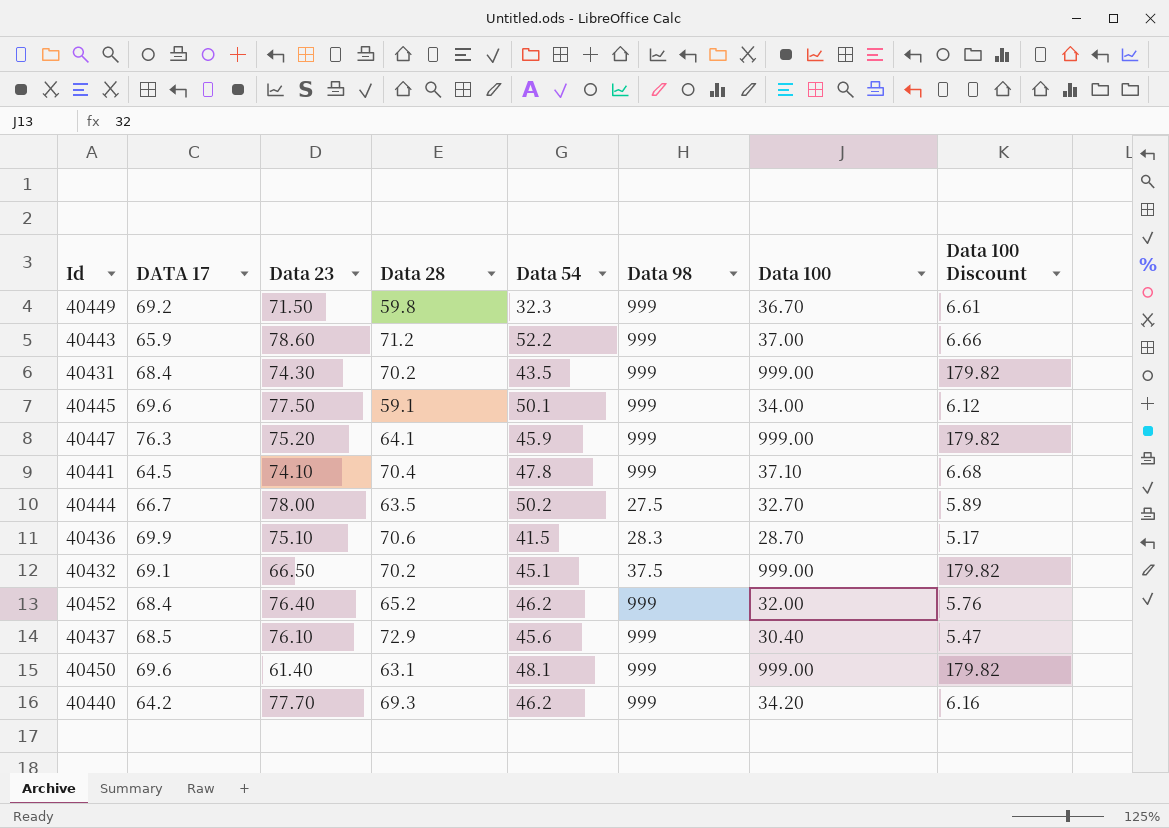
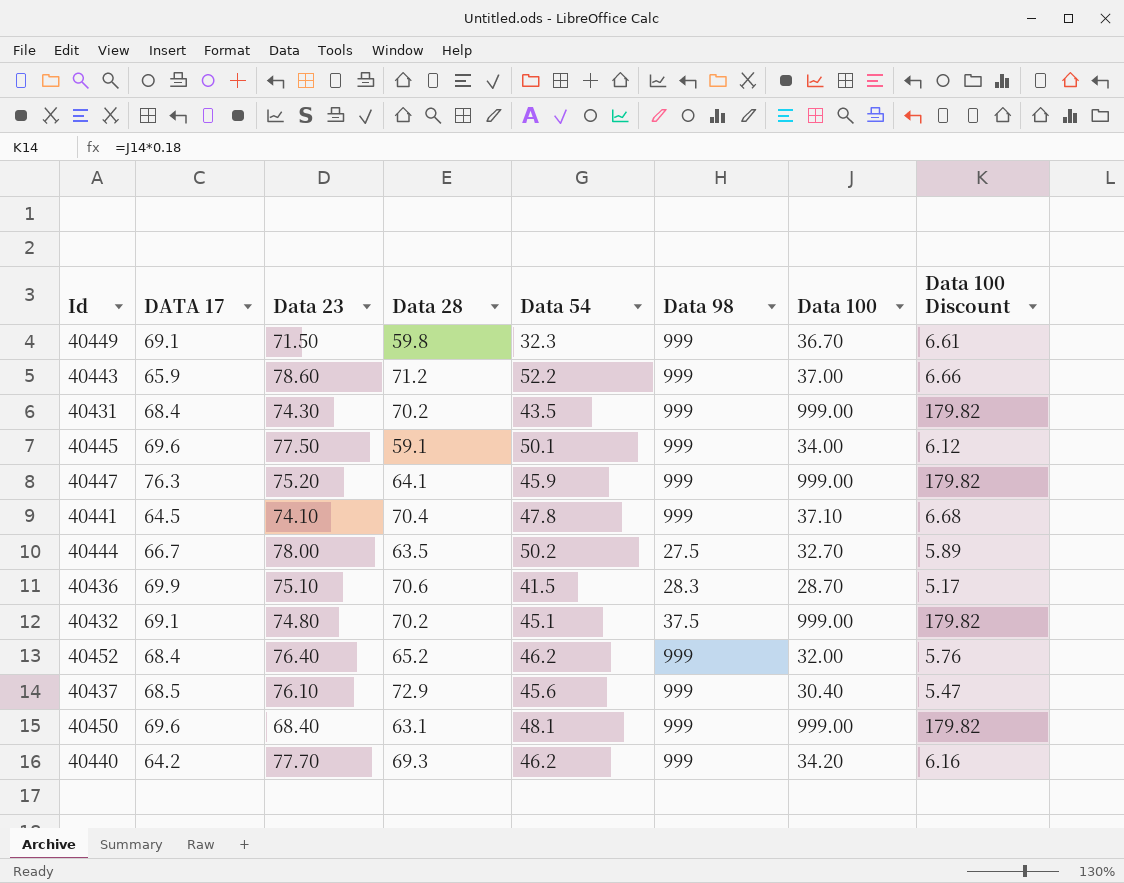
40449 | DATA 17: 69.2 -> 69.1
40432 | Data 23: 66.50 -> 74.80
40450 | Data 23: 61.40 -> 68.40

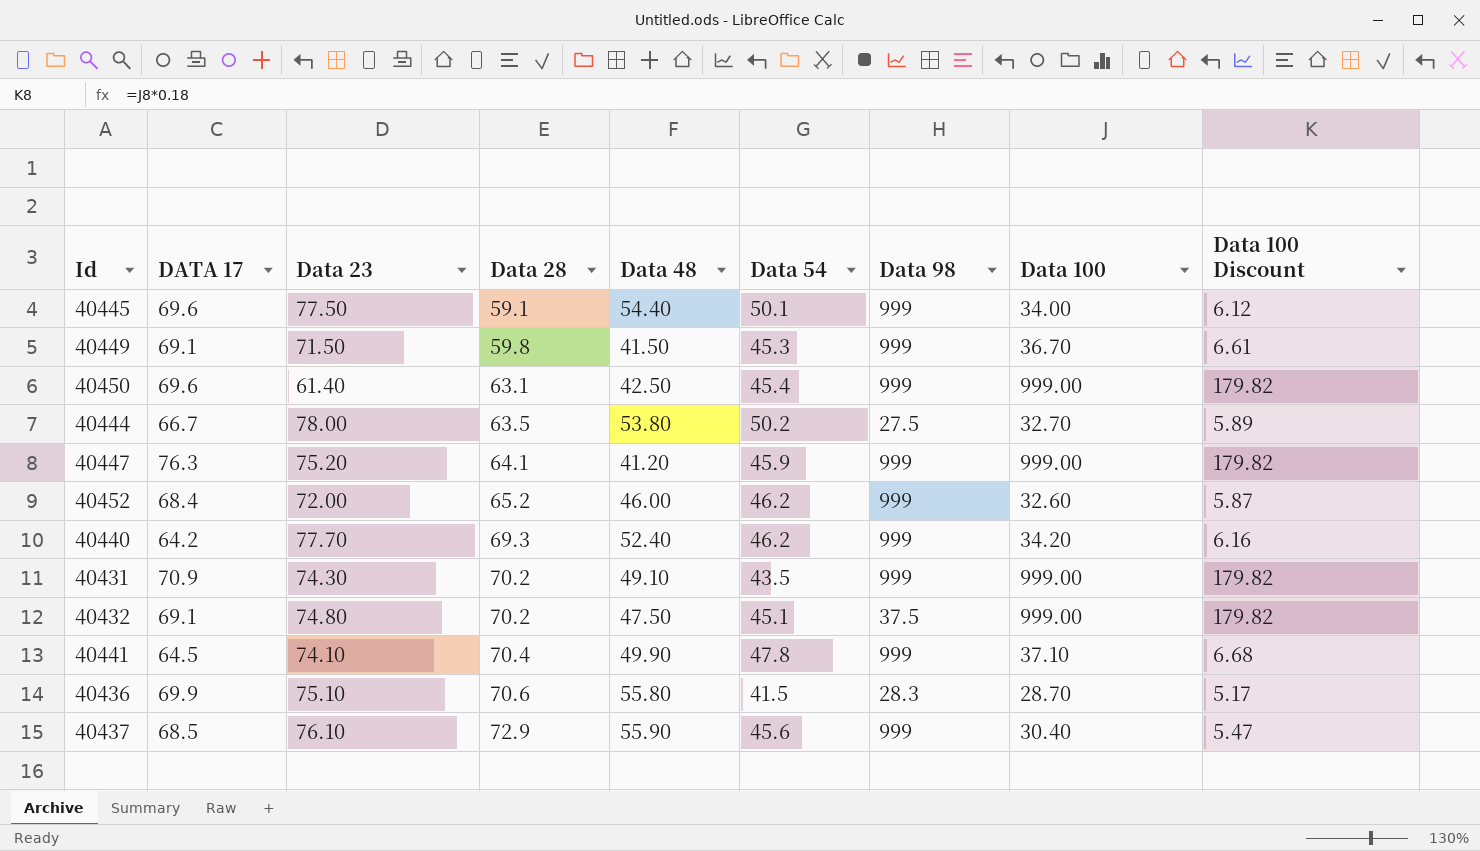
row order: none -> Data 28 ascending
column Data 48 | position: none -> 5
row 40443: 65.9 | 78.60 | 71.2 | 52.2 | 999 | 37.00 | 6.66 -> none
40449 | Data 54: 32.3 -> 45.3
40450 | Data 23: 68.40 -> 61.40
40450 | Data 54: 48.1 -> 45.4
40452 | Data 23: 76.40 -> 72.00
40452 | Data 100: 32.00 -> 32.60
40452 | Data 100 Discount: 5.76 -> 5.87
40431 | DATA 17: 68.4 -> 70.9

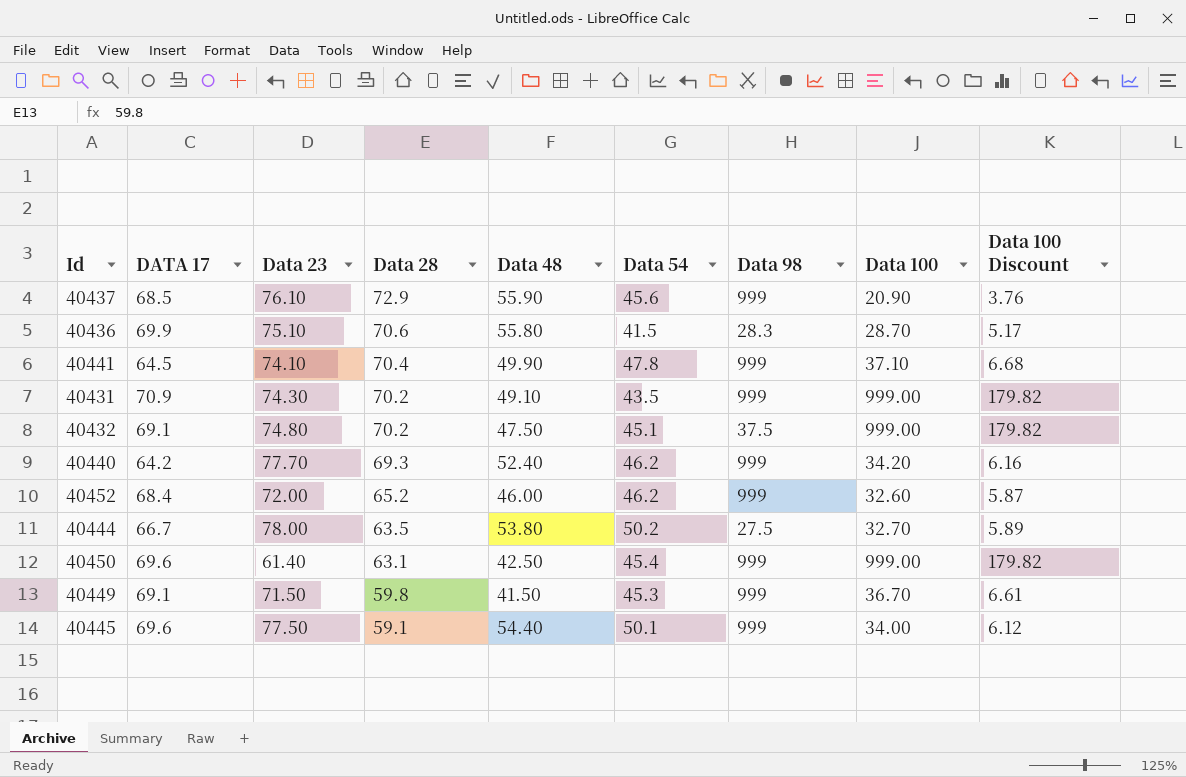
row order: Data 28 ascending -> Data 28 descending
row 40447: 76.3 | 75.20 | 64.1 | 41.20 | 45.9 | 999 | 999.00 | 179.82 -> none
40437 | Data 100: 30.40 -> 20.90
40437 | Data 100 Discount: 5.47 -> 3.76

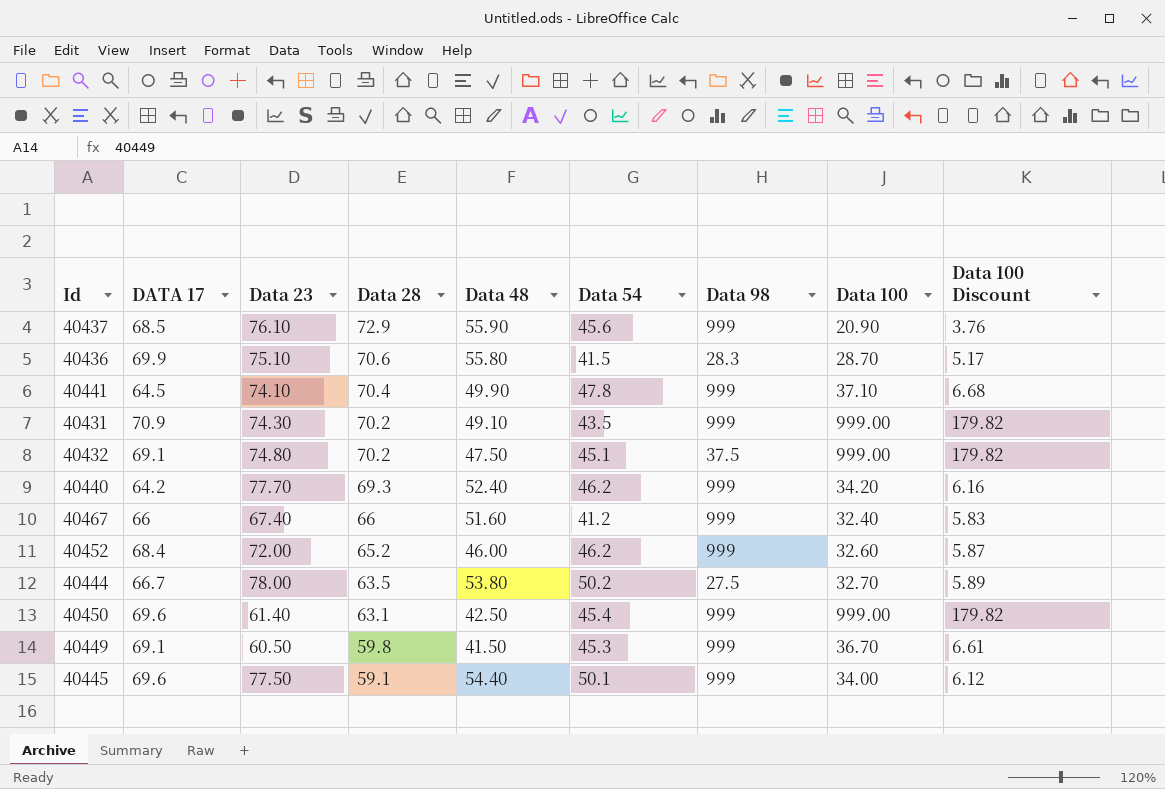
row 40467: none -> 66 | 67.40 | 66 | 51.60 | 41.2 | 999 | 32.40 | 5.83
40449 | Data 23: 71.50 -> 60.50

